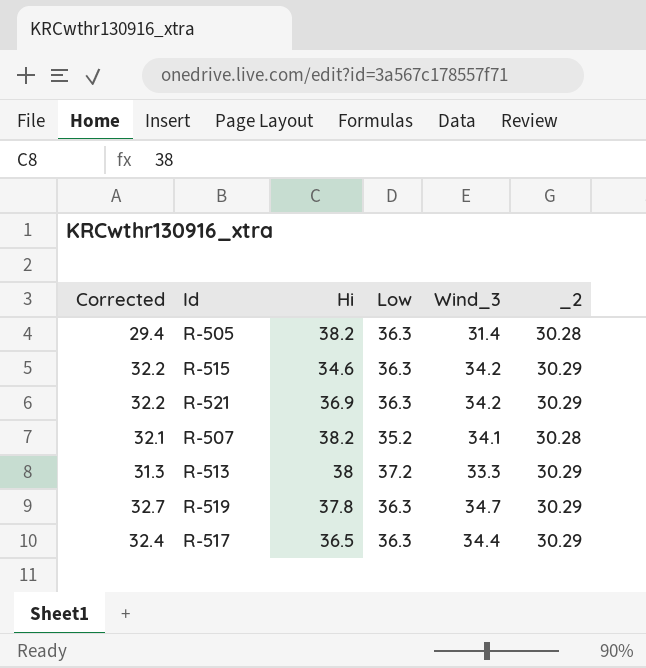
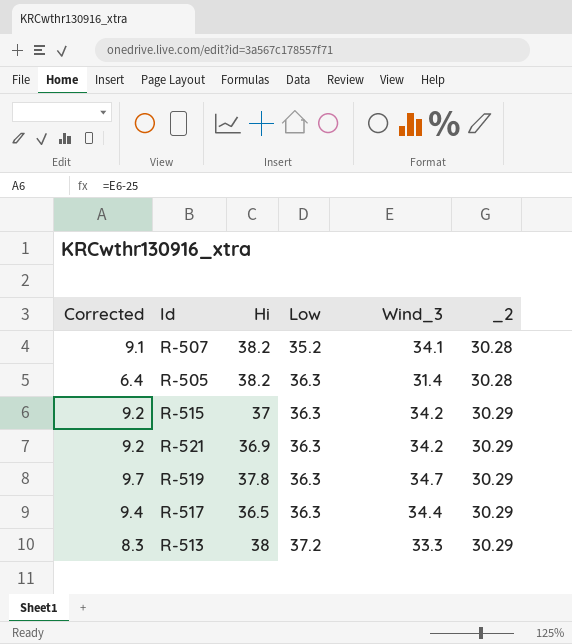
row order: none -> Low ascending
column Corrected | formula: [Wind_3] - 2 -> [Wind_3] - 25
R-515 | Hi: 34.6 -> 37

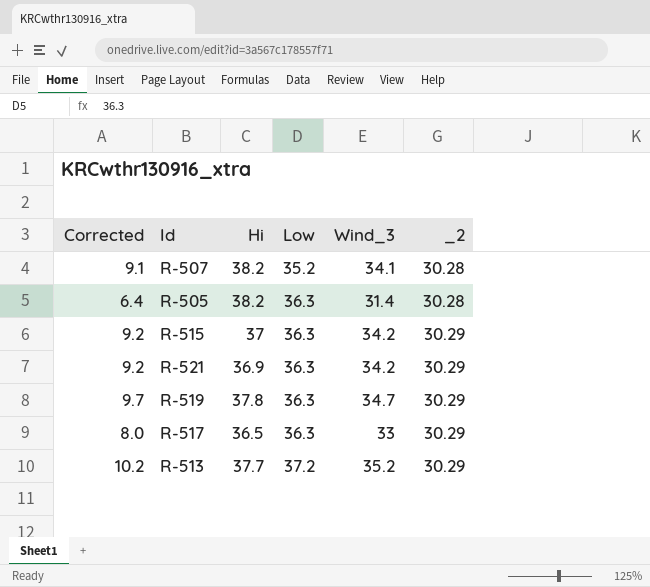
R-517 | Corrected: 9.4 -> 8.0
R-517 | Wind_3: 34.4 -> 33
R-513 | Corrected: 8.3 -> 10.2
R-513 | Hi: 38 -> 37.7
R-513 | Wind_3: 33.3 -> 35.2

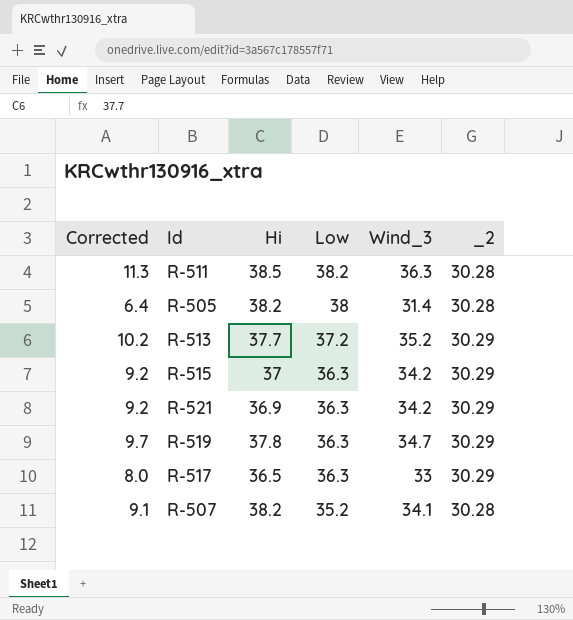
row order: Low ascending -> Low descending
row R-511: none -> 11.3 | 38.5 | 38.2 | 36.3 | 30.28
R-505 | Low: 36.3 -> 38

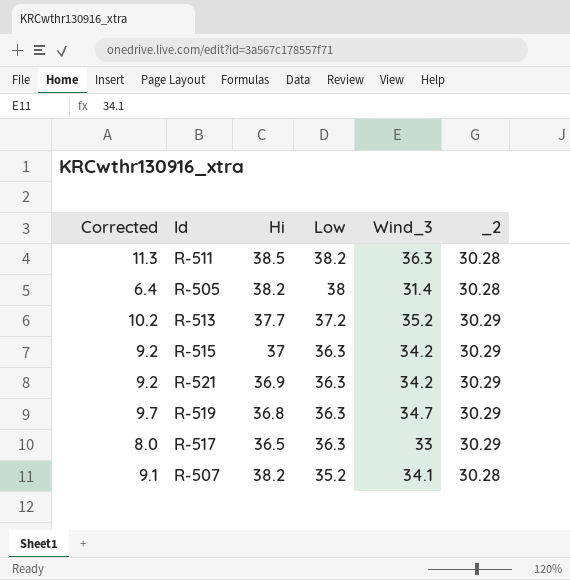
R-519 | Hi: 37.8 -> 36.8

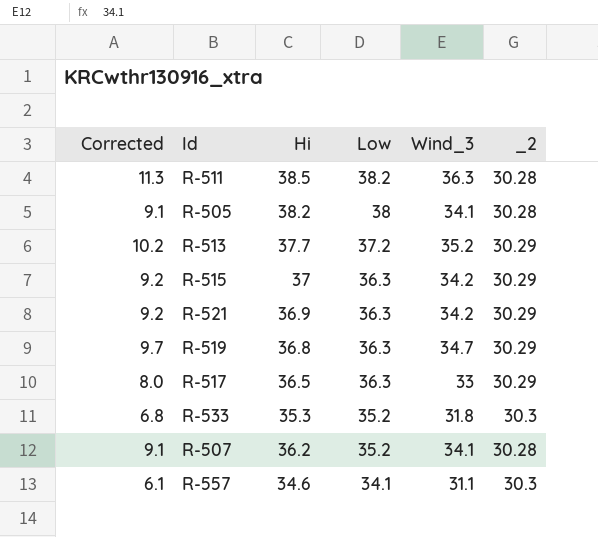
R-505 | Corrected: 6.4 -> 9.1
R-505 | Wind_3: 31.4 -> 34.1
row R-533: none -> 6.8 | 35.3 | 35.2 | 31.8 | 30.3
R-507 | Hi: 38.2 -> 36.2
row R-557: none -> 6.1 | 34.6 | 34.1 | 31.1 | 30.3

